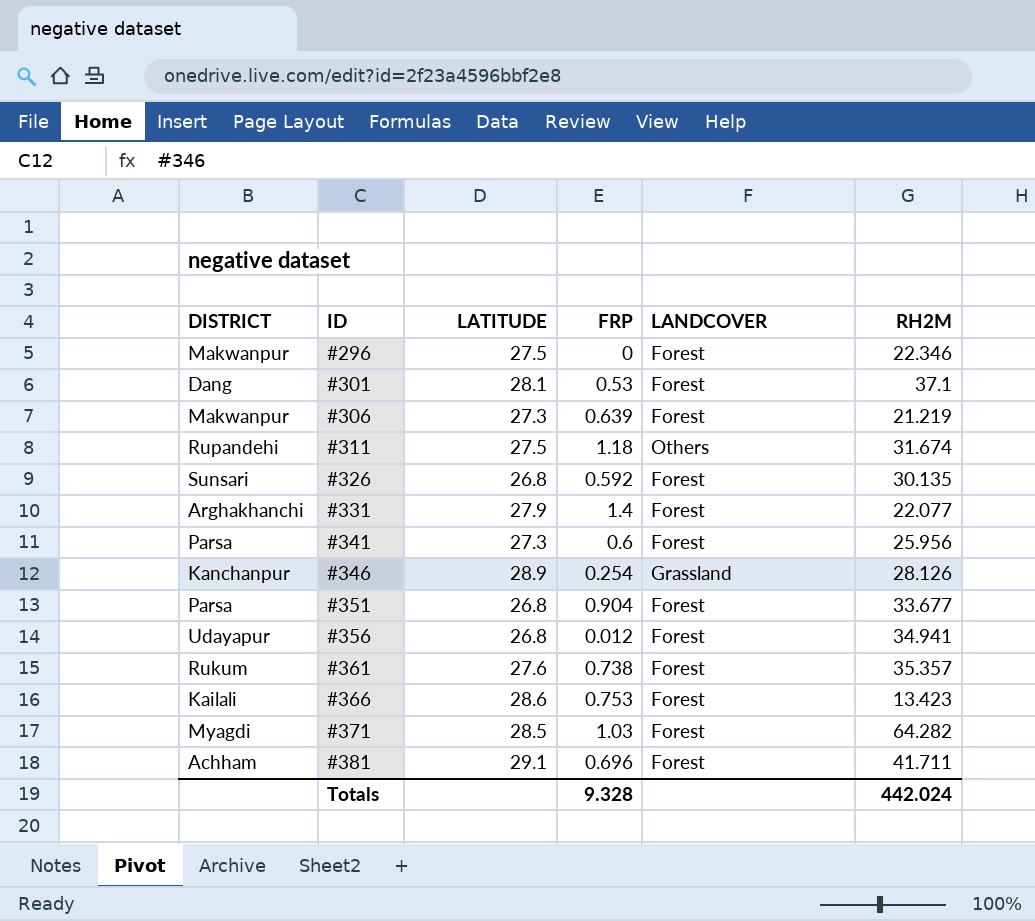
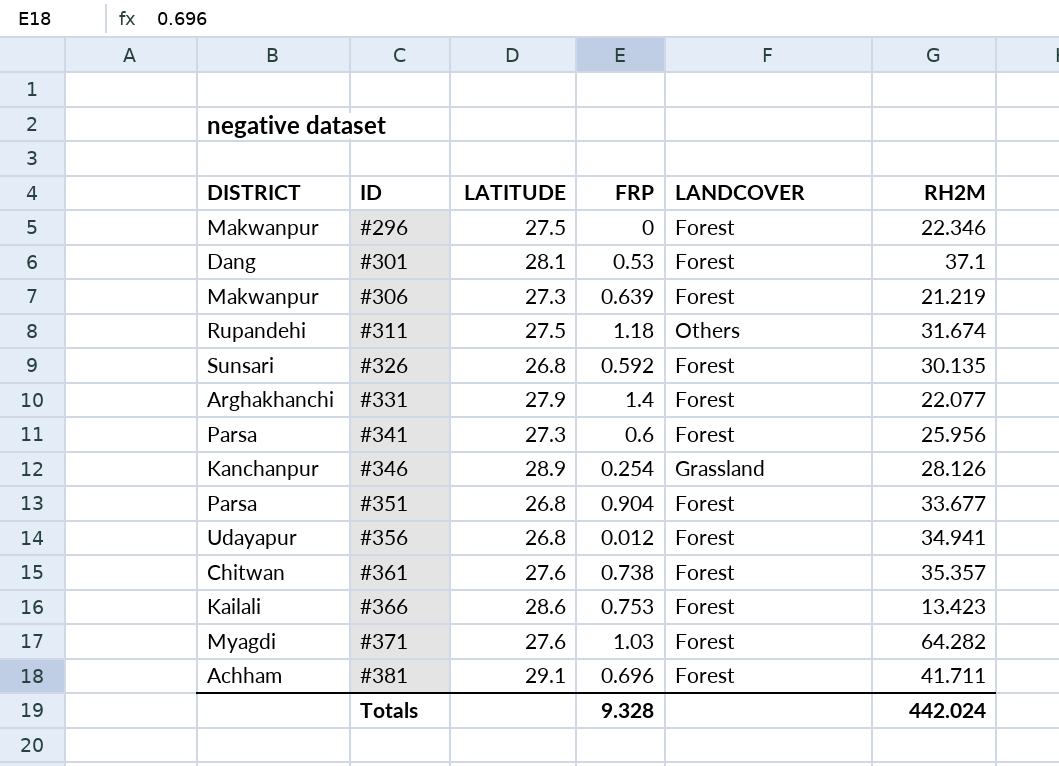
#361 | DISTRICT: Rukum -> Chitwan
#371 | LATITUDE: 28.5 -> 27.6

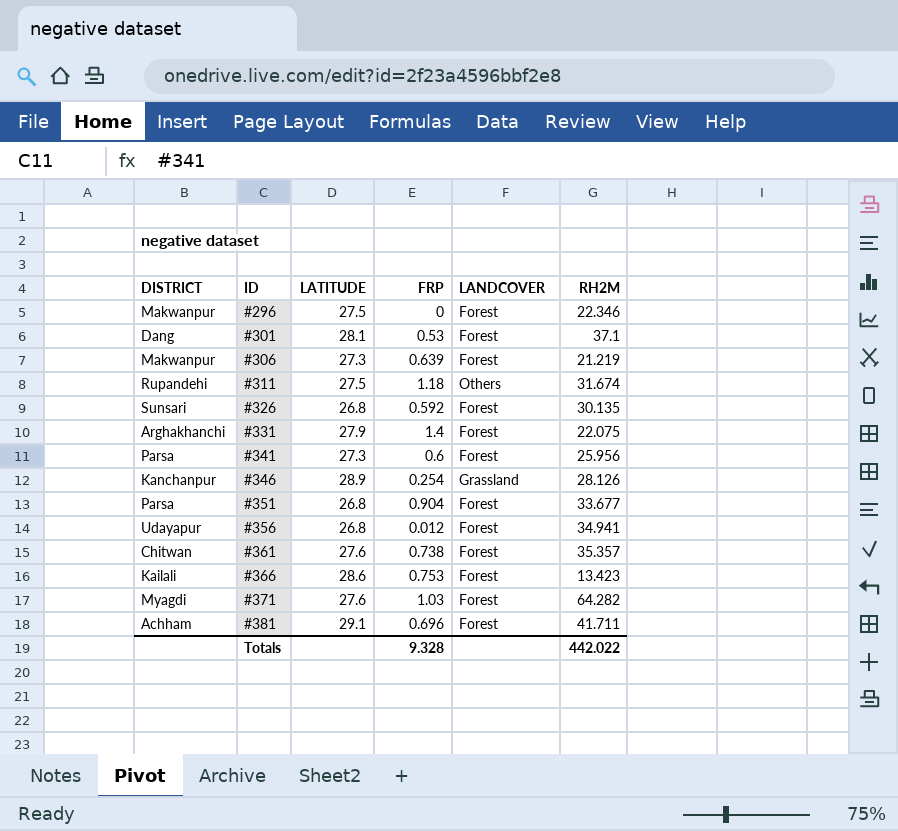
#331 | RH2M: 22.077 -> 22.075
Totals | RH2M: 442.024 -> 442.022

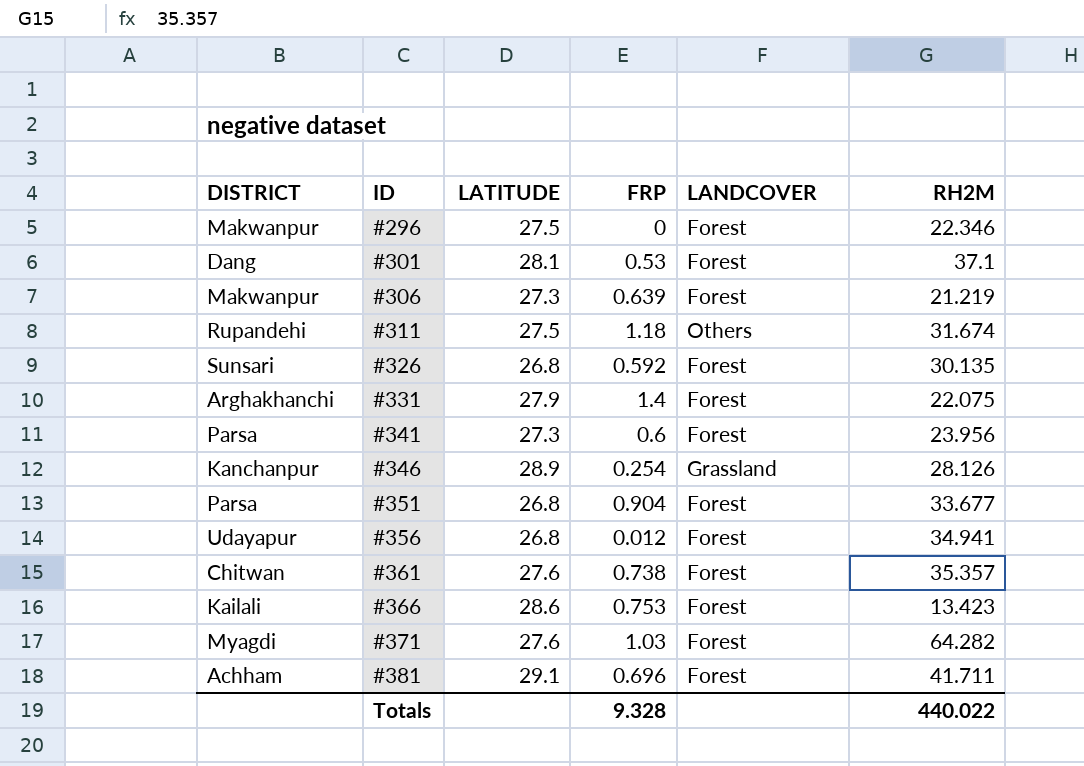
#341 | RH2M: 25.956 -> 23.956
Totals | RH2M: 442.022 -> 440.022

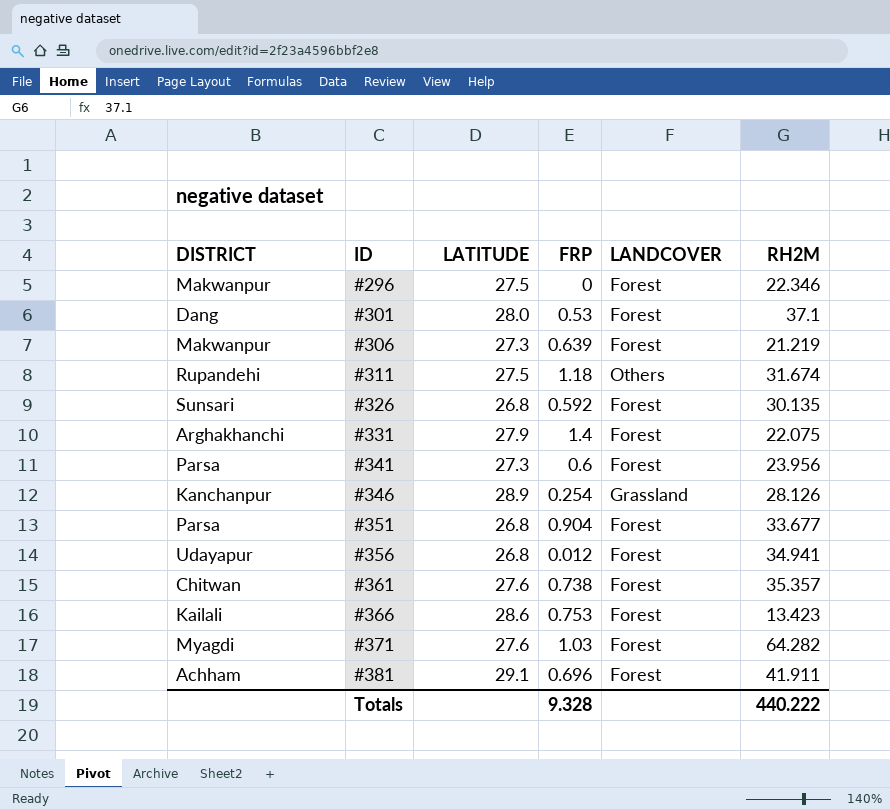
#301 | LATITUDE: 28.1 -> 28.0
#381 | RH2M: 41.711 -> 41.911
Totals | RH2M: 440.022 -> 440.222

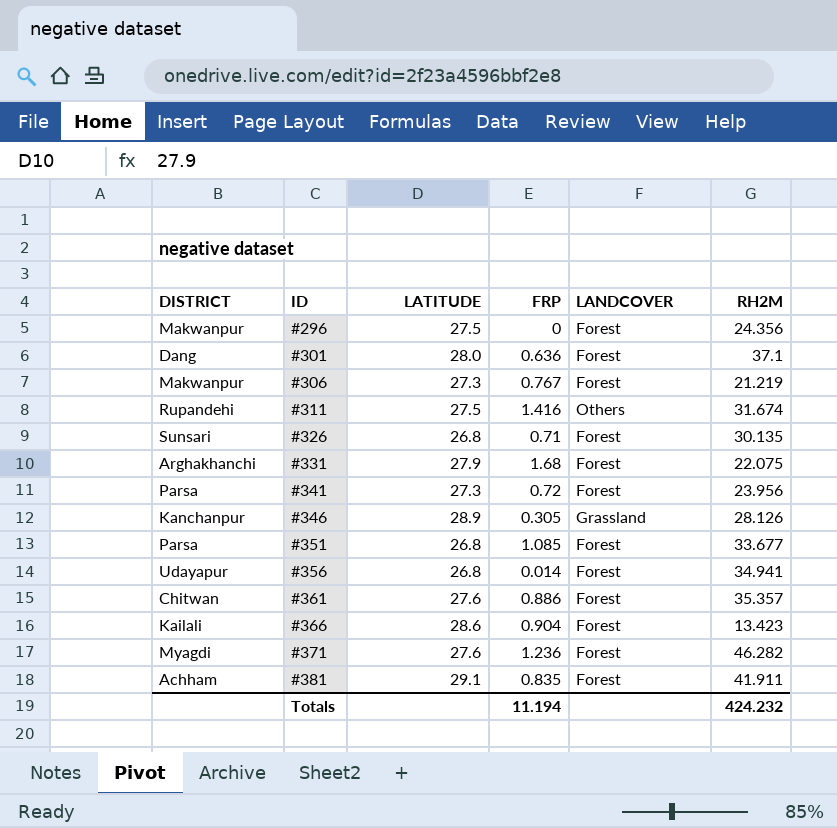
#296 | RH2M: 22.346 -> 24.356
#301 | FRP: 0.53 -> 0.636
#306 | FRP: 0.639 -> 0.767
#311 | FRP: 1.18 -> 1.416
#326 | FRP: 0.592 -> 0.71
#331 | FRP: 1.4 -> 1.68
#341 | FRP: 0.6 -> 0.72
#346 | FRP: 0.254 -> 0.305
#351 | FRP: 0.904 -> 1.085
#356 | FRP: 0.012 -> 0.014
#361 | FRP: 0.738 -> 0.886
#366 | FRP: 0.753 -> 0.904
#371 | FRP: 1.03 -> 1.236
#371 | RH2M: 64.282 -> 46.282
#381 | FRP: 0.696 -> 0.835
Totals | FRP: 9.328 -> 11.194
Totals | RH2M: 440.222 -> 424.232

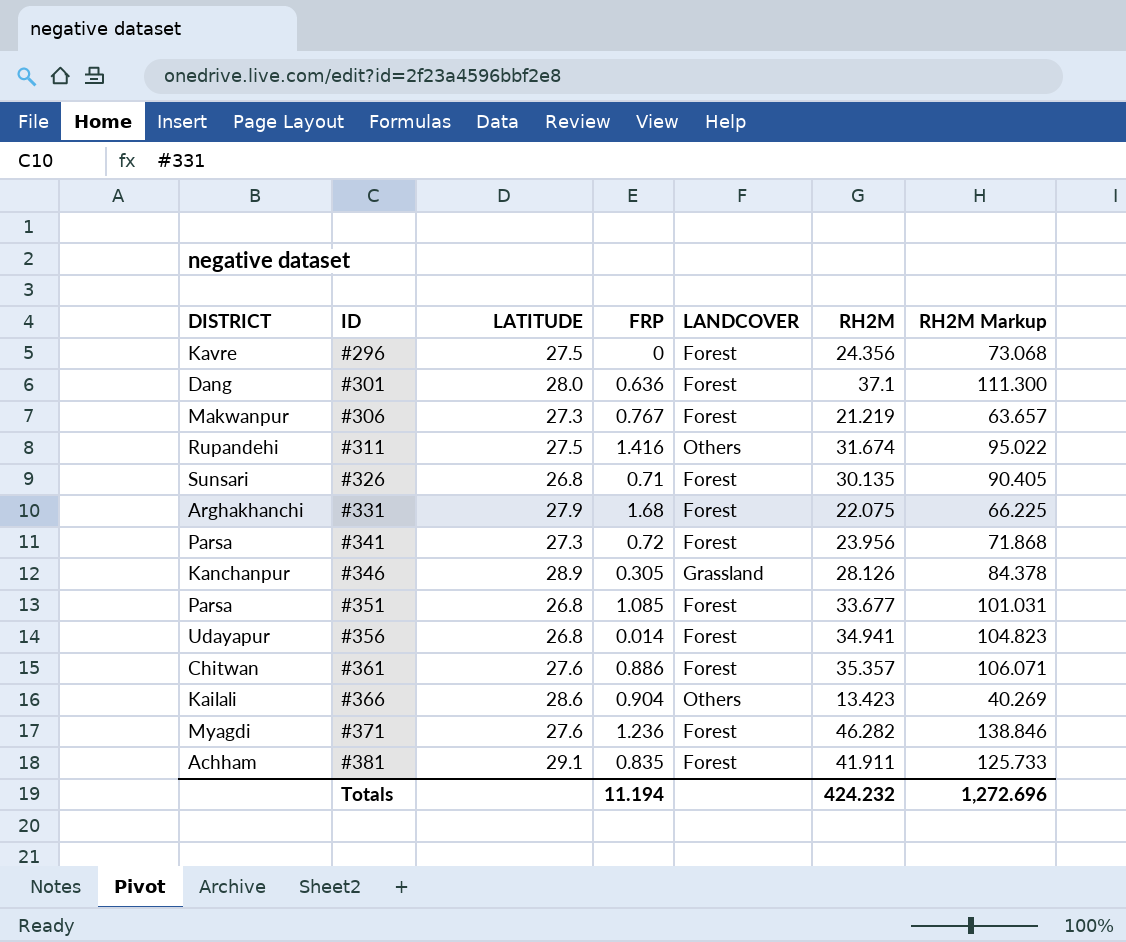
column RH2M Markup | formula: none -> [RH2M] * 3
#296 | DISTRICT: Makwanpur -> Kavre
#366 | LANDCOVER: Forest -> Others

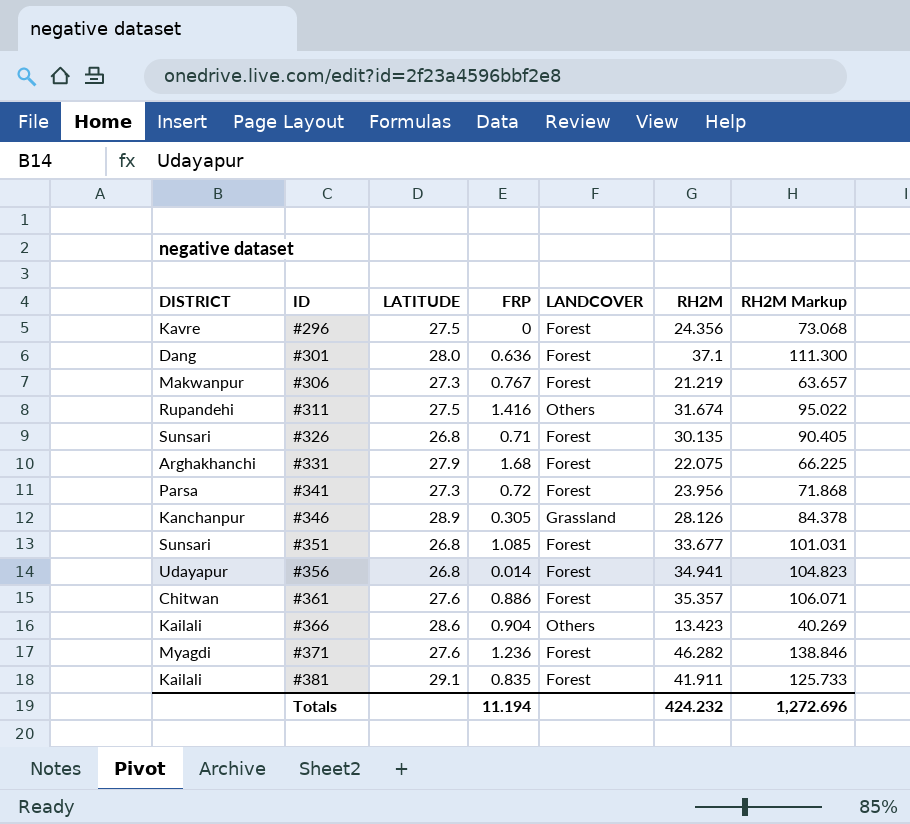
#351 | DISTRICT: Parsa -> Sunsari
#381 | DISTRICT: Achham -> Kailali

